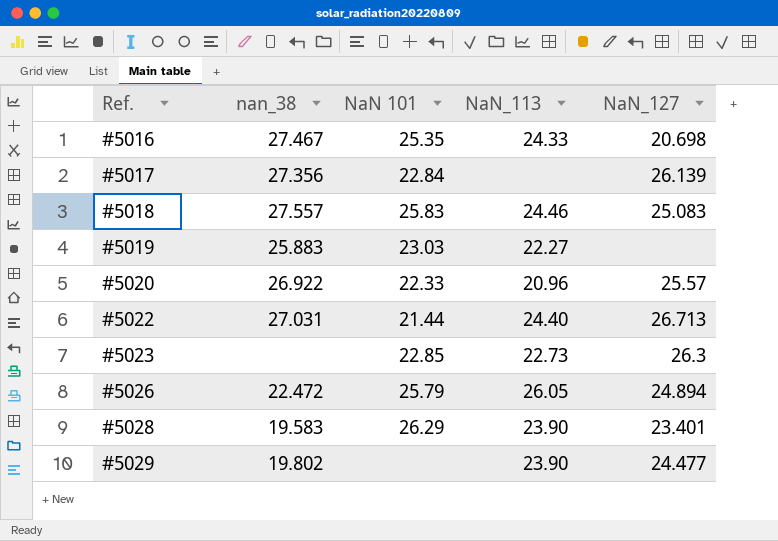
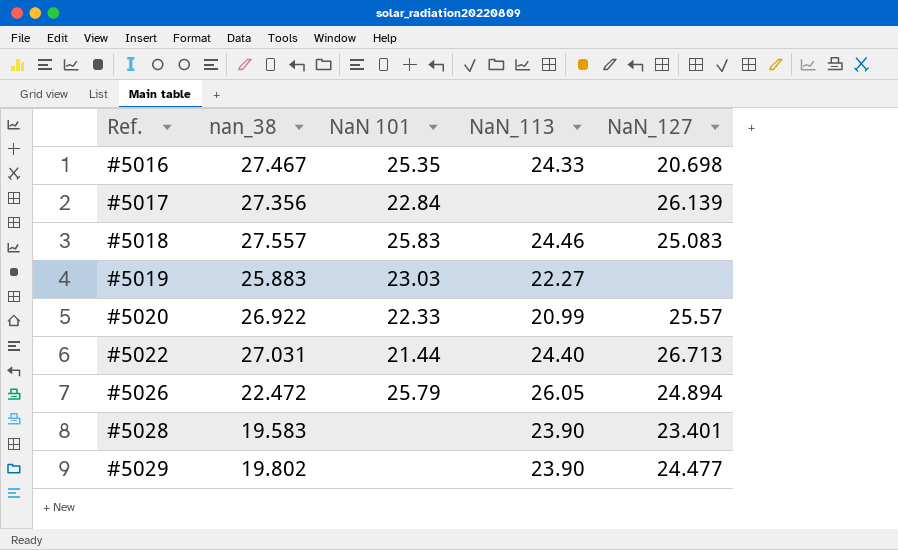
row #5023: none | 22.85 | 22.73 | 26.3 -> none
#5020 | NaN_113: 20.96 -> 20.99
#5028 | NaN 101: 26.29 -> none

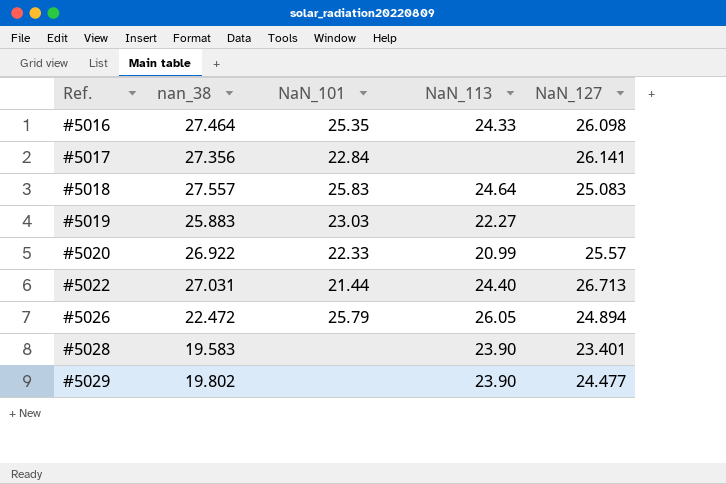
column name: NaN 101 -> NaN_101
#5016 | nan_38: 27.467 -> 27.464
#5016 | NaN_127: 20.698 -> 26.098
#5017 | NaN_127: 26.139 -> 26.141
#5018 | NaN_113: 24.46 -> 24.64

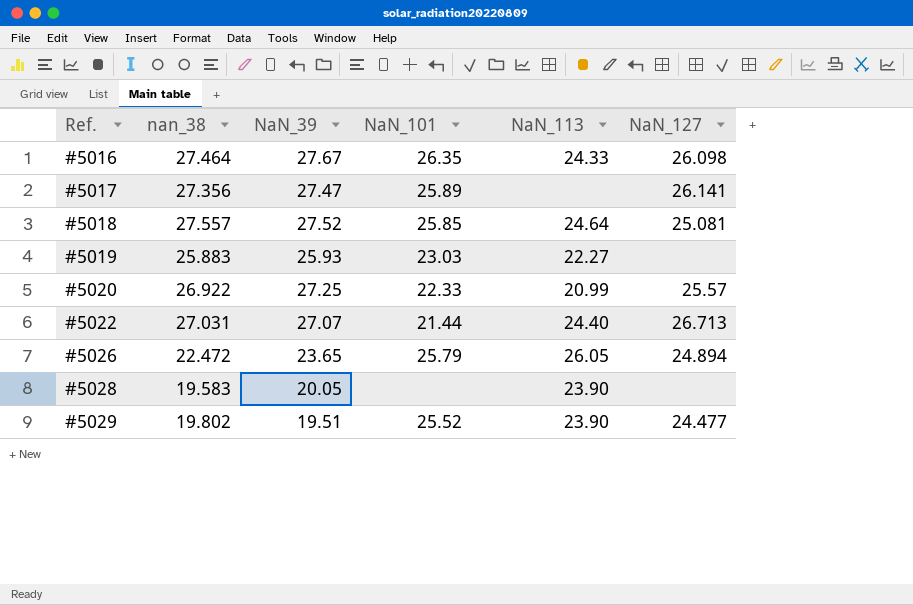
column NaN_39 | position: none -> 3
#5016 | NaN_101: 25.35 -> 26.35
#5017 | NaN_101: 22.84 -> 25.89
#5018 | NaN_101: 25.83 -> 25.85
#5018 | NaN_127: 25.083 -> 25.081
#5028 | NaN_127: 23.401 -> none
#5029 | NaN_101: none -> 25.52

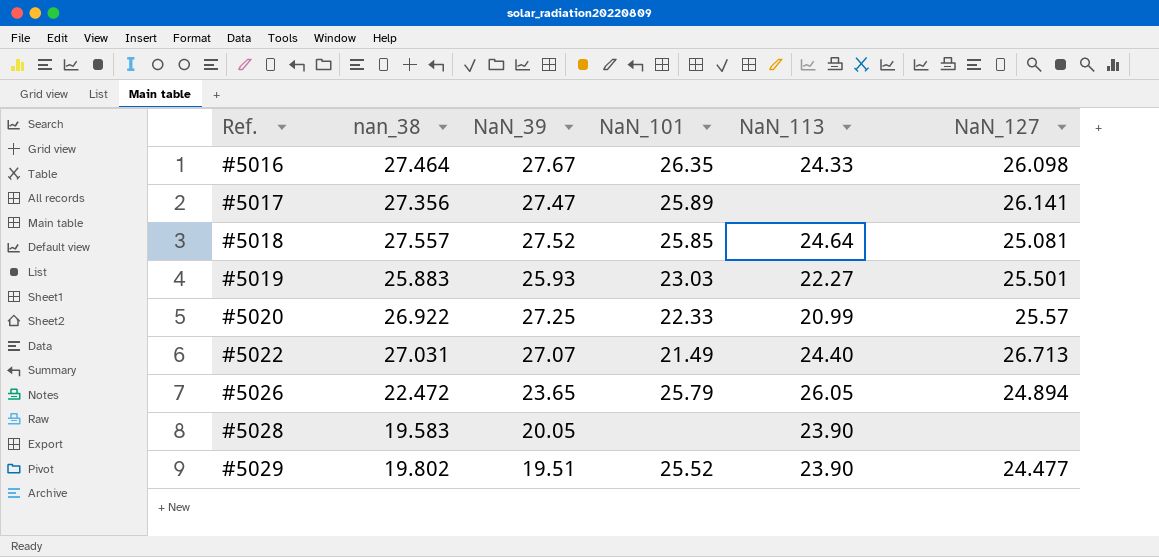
#5019 | NaN_127: none -> 25.501
#5022 | NaN_101: 21.44 -> 21.49

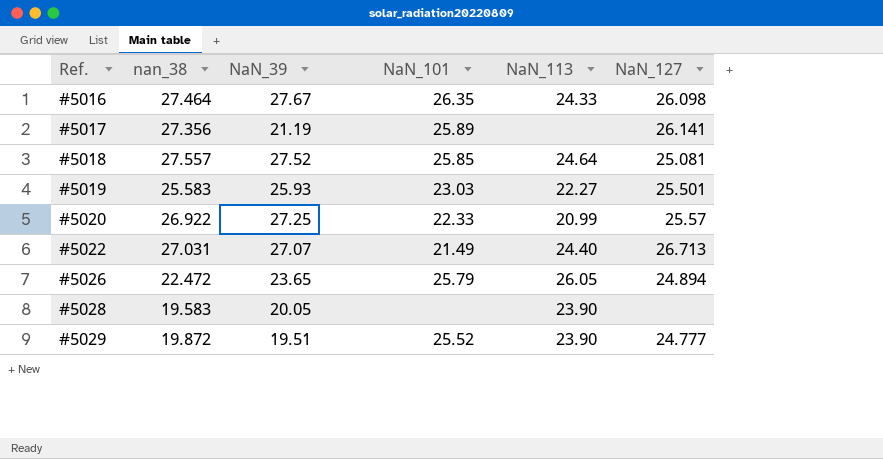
#5017 | NaN_39: 27.47 -> 21.19
#5019 | nan_38: 25.883 -> 25.583
#5029 | nan_38: 19.802 -> 19.872
#5029 | NaN_127: 24.477 -> 24.777

